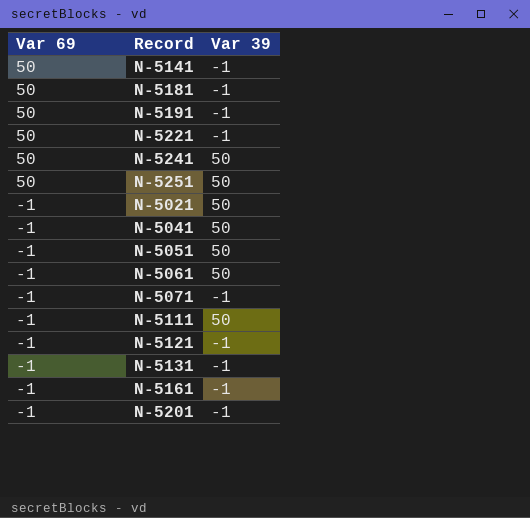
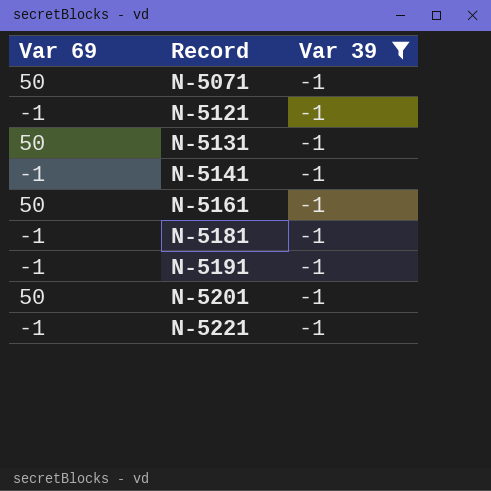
filter: none -> Var 39 = -1
row order: Var 69 descending -> Record ascending
N-5071 | Var 69: -1 -> 50
N-5131 | Var 69: -1 -> 50
N-5141 | Var 69: 50 -> -1
N-5161 | Var 69: -1 -> 50
N-5181 | Var 69: 50 -> -1
N-5191 | Var 69: 50 -> -1
N-5201 | Var 69: -1 -> 50
N-5221 | Var 69: 50 -> -1

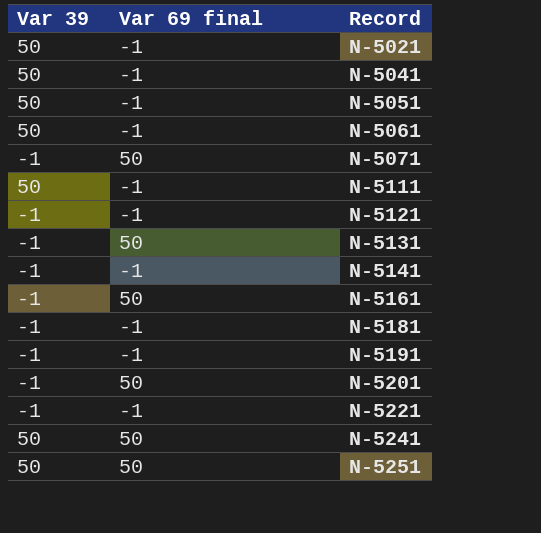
filter: Var 39 = -1 -> none
column Var 39 | position: 3 -> 1
column name: Var 69 -> Var 69 final

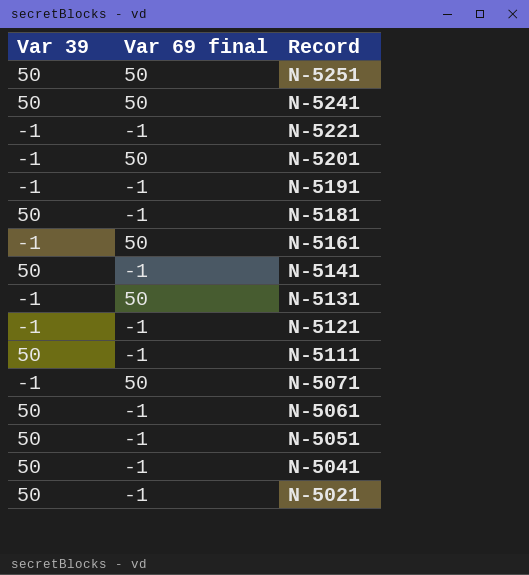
row order: Record ascending -> Record descending
N-5181 | Var 39: -1 -> 50
N-5141 | Var 39: -1 -> 50

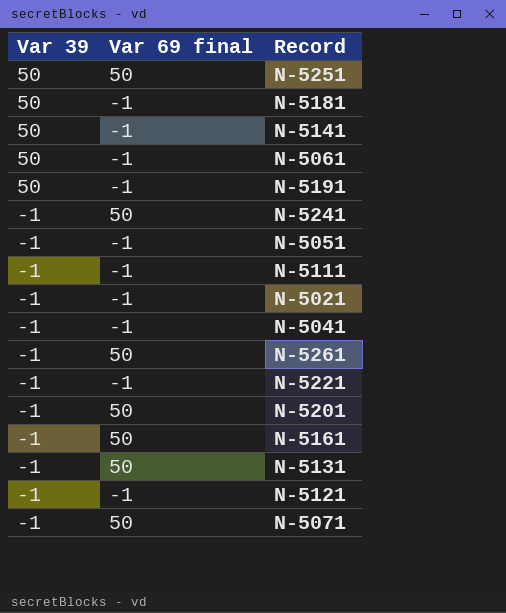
row order: Record descending -> Var 39 descending
N-5191 | Var 39: -1 -> 50
N-5241 | Var 39: 50 -> -1
N-5051 | Var 39: 50 -> -1
N-5111 | Var 39: 50 -> -1
N-5021 | Var 39: 50 -> -1
N-5041 | Var 39: 50 -> -1
row N-5261: none -> -1 | 50

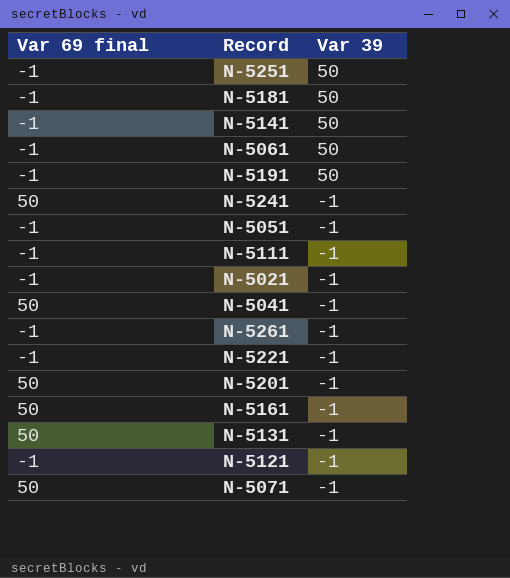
column Var 39 | position: 1 -> 3
N-5251 | Var 69 final: 50 -> -1
N-5041 | Var 69 final: -1 -> 50
N-5261 | Var 69 final: 50 -> -1

